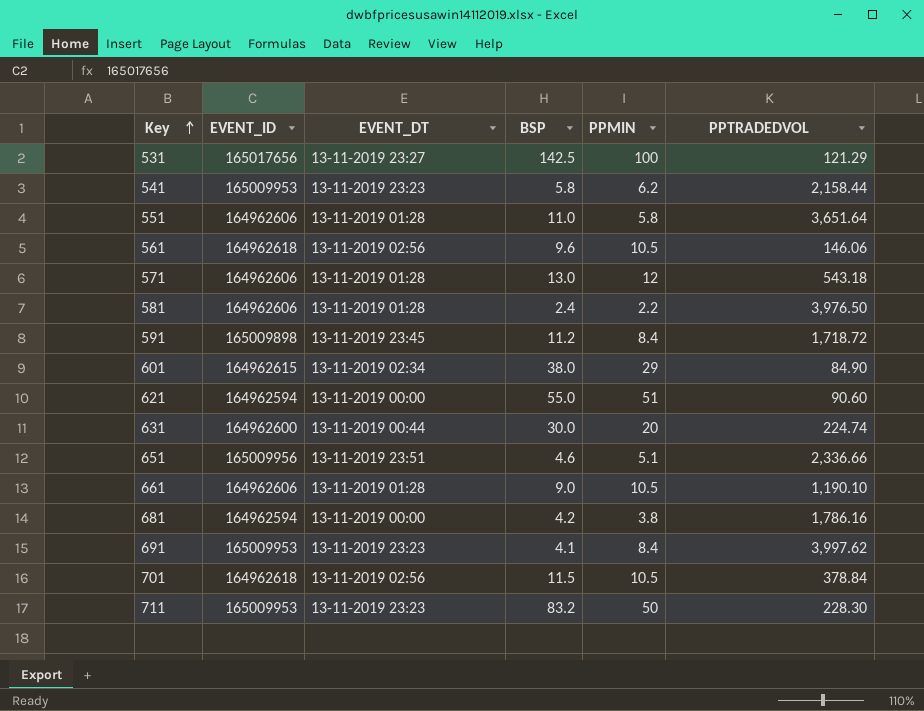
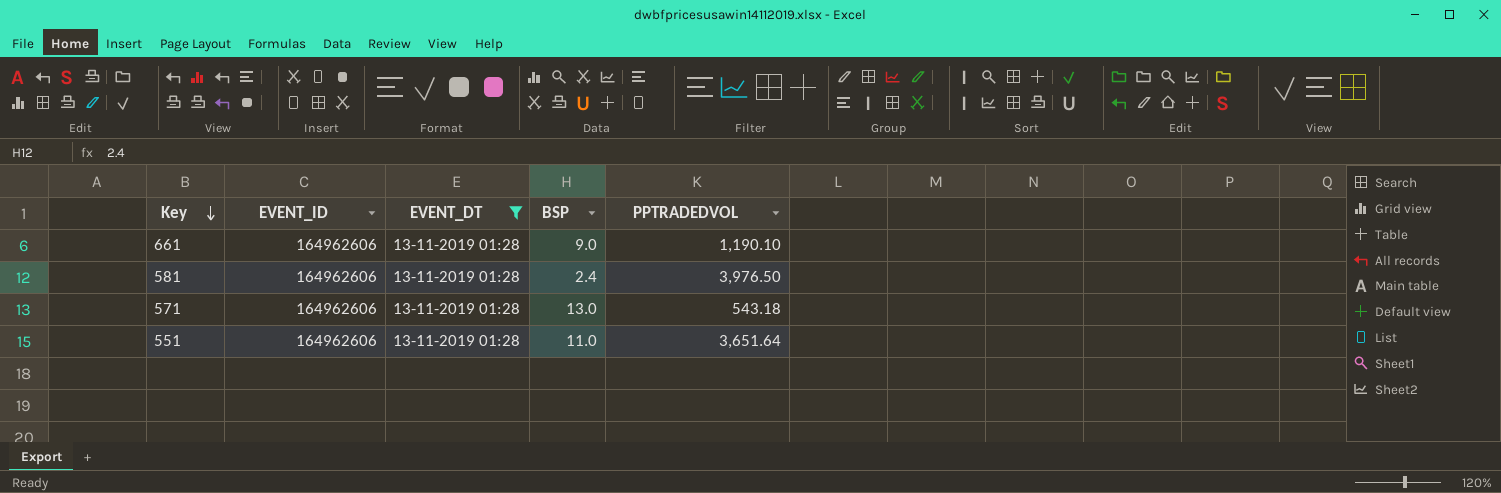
filter: none -> EVENT_DT = 13-11-2019 01:28
row order: Key ascending -> Key descending
column PPMIN | position: 5 -> none

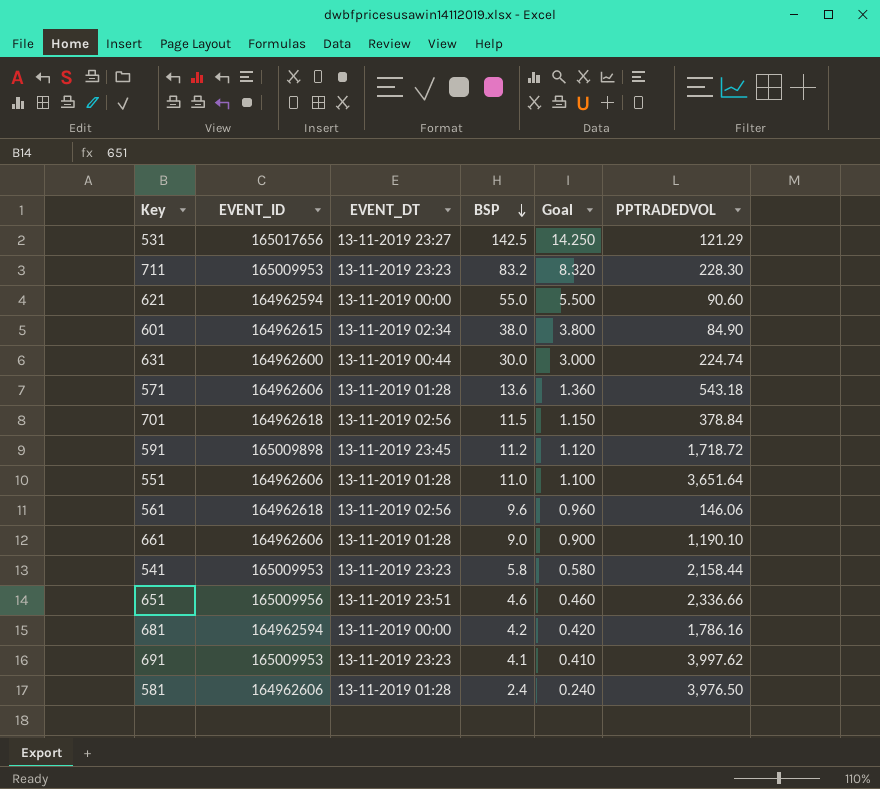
filter: EVENT_DT = 13-11-2019 01:28 -> none
row order: Key descending -> BSP descending
column Goal | formula: none -> [BSP] * 0.1
571 | BSP: 13.0 -> 13.6

